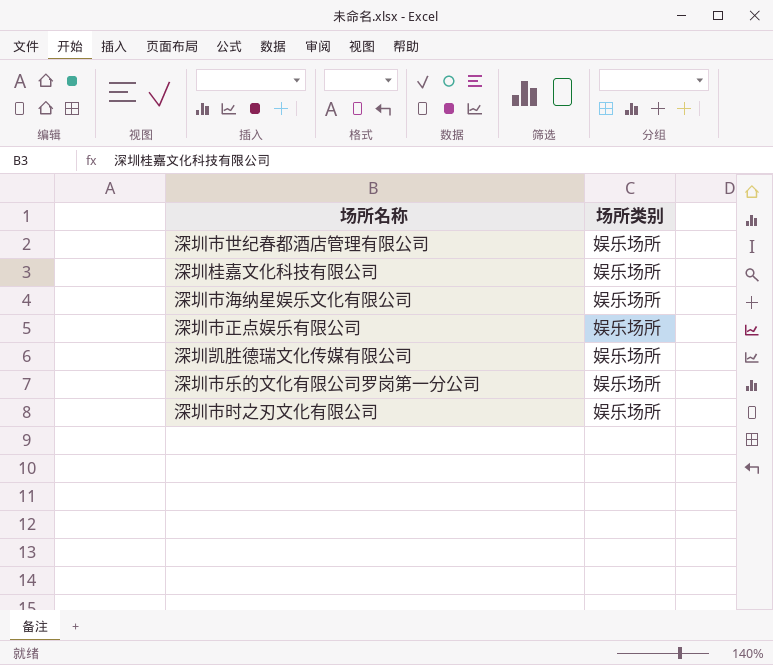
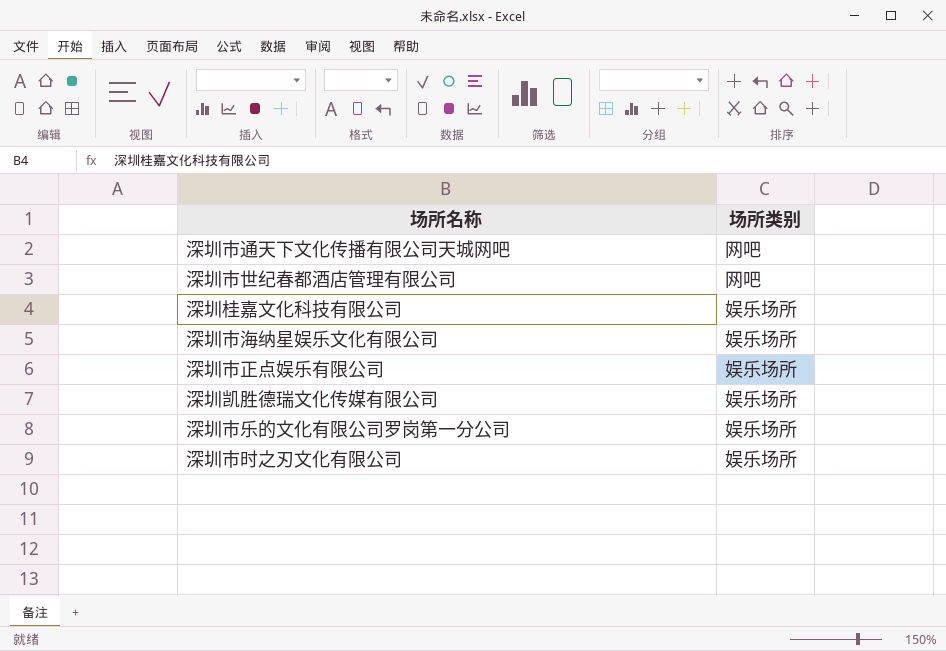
row 深圳市通天下文化传播有限公司天城网吧: none -> 网吧
深圳市世纪春都酒店管理有限公司 | 场所类别: 娱乐场所 -> 网吧

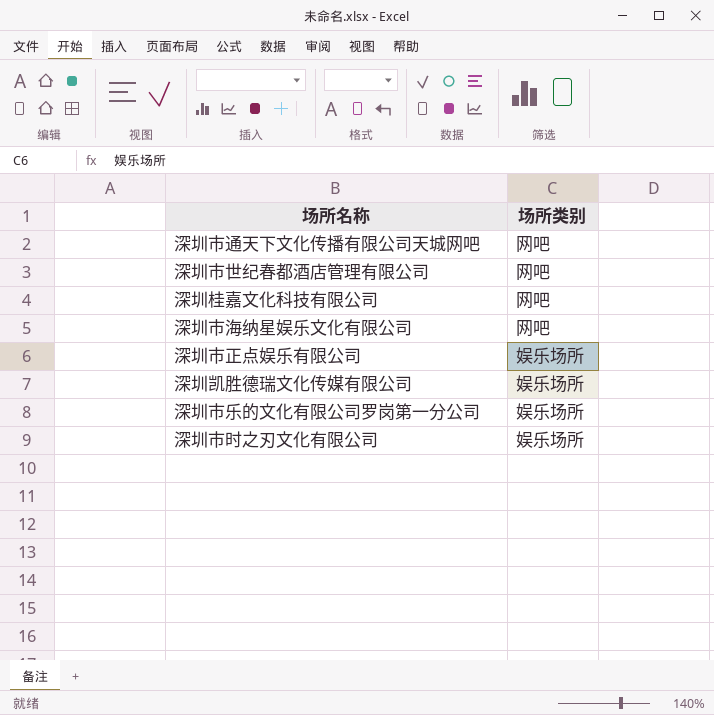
深圳桂嘉文化科技有限公司 | 场所类别: 娱乐场所 -> 网吧
深圳市海纳星娱乐文化有限公司 | 场所类别: 娱乐场所 -> 网吧

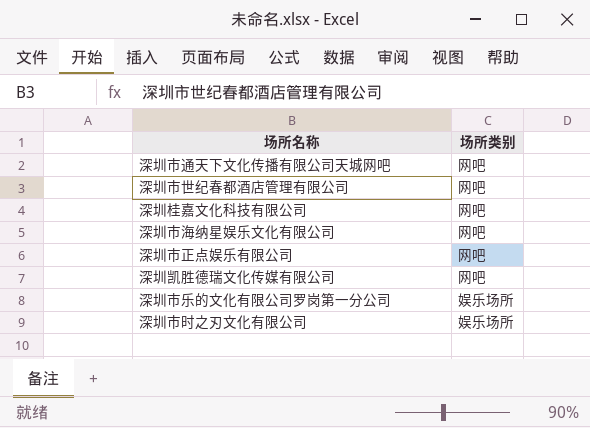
深圳市正点娱乐有限公司 | 场所类别: 娱乐场所 -> 网吧
深圳凯胜德瑞文化传媒有限公司 | 场所类别: 娱乐场所 -> 网吧

